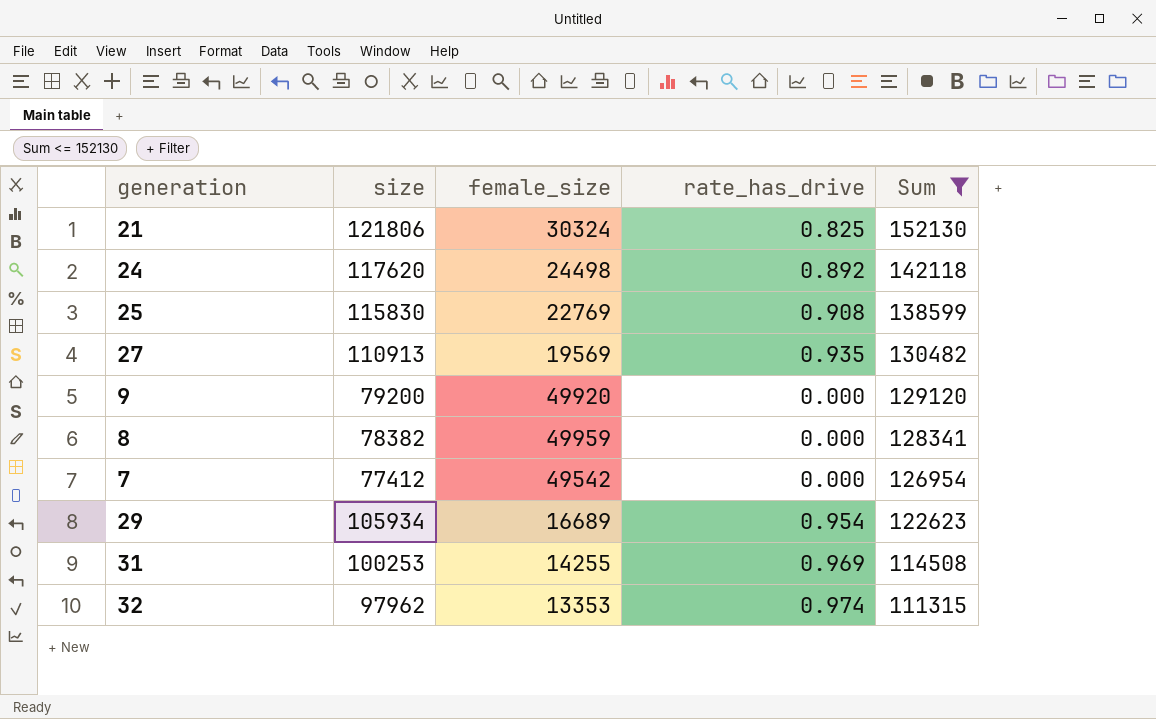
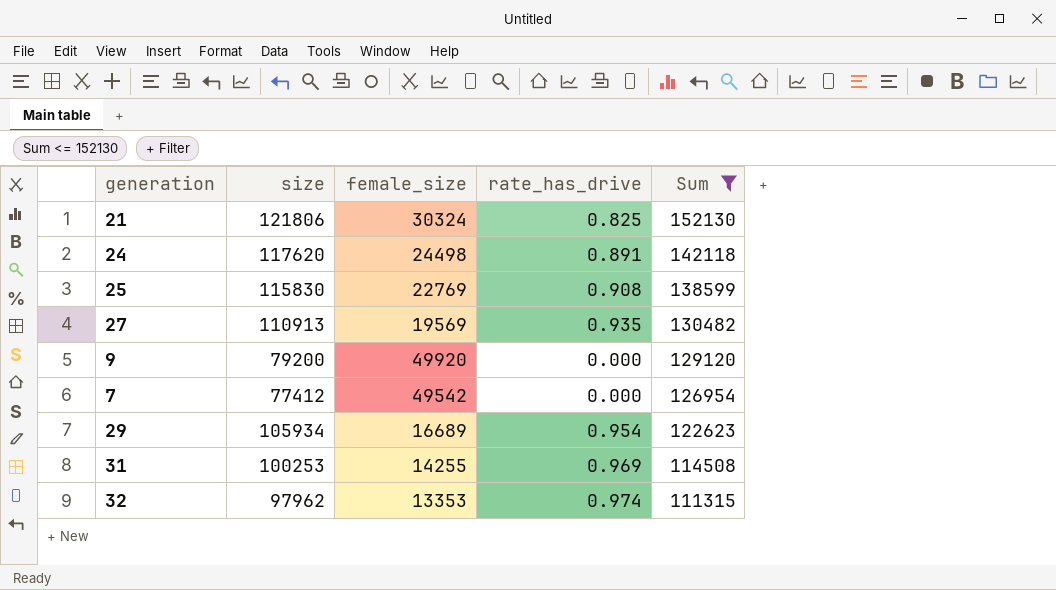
row 8: 78382 | 49959 | 0.000 | 128341 -> none
24 | rate_has_drive: 0.892 -> 0.891

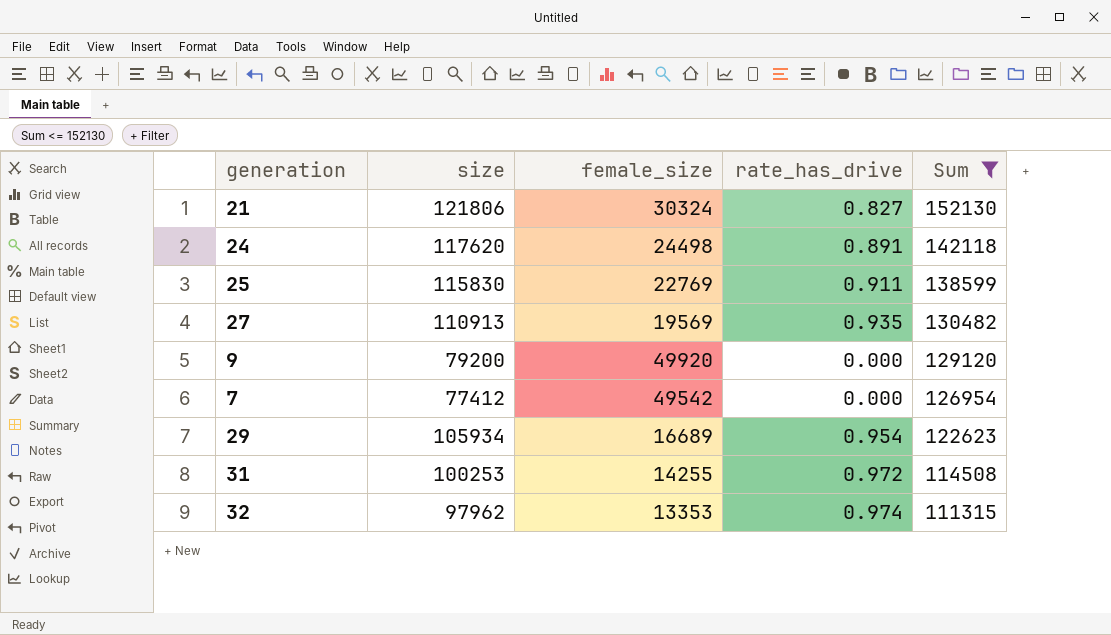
21 | rate_has_drive: 0.825 -> 0.827
25 | rate_has_drive: 0.908 -> 0.911
31 | rate_has_drive: 0.969 -> 0.972

